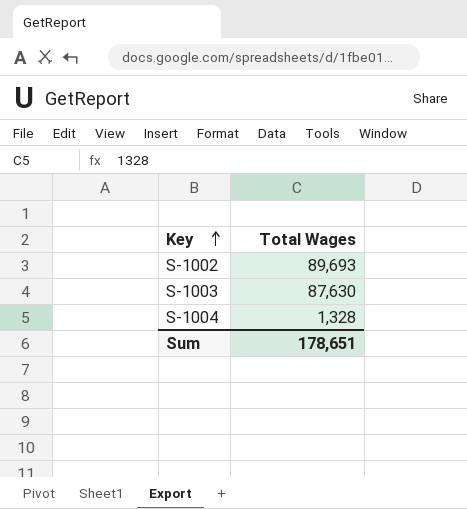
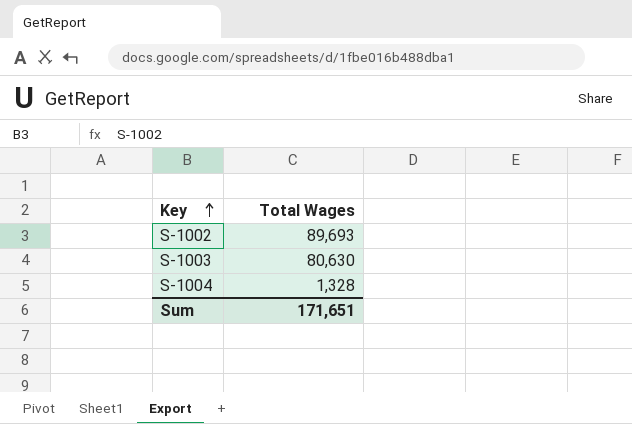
S-1003 | Total Wages: 87,630 -> 80,630
Sum | Total Wages: 178,651 -> 171,651

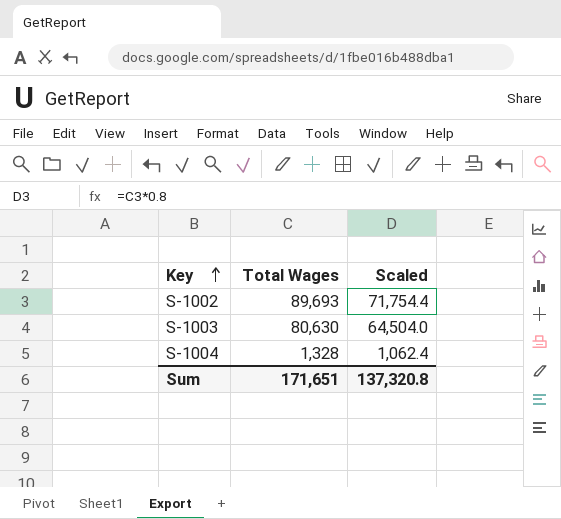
column Scaled | formula: none -> [Total Wages] * 0.8

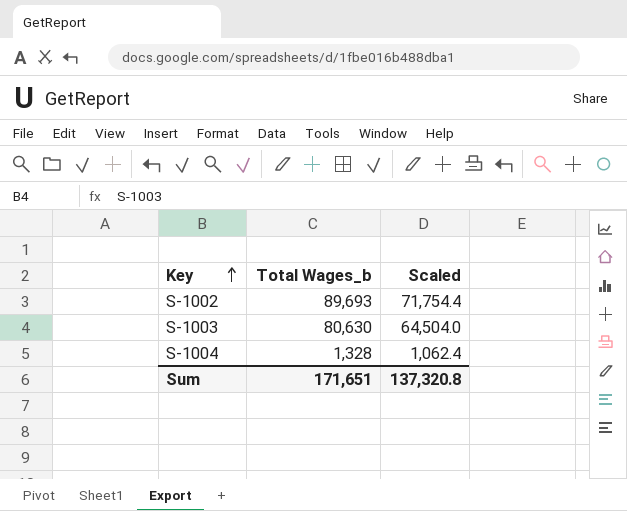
column name: Total Wages -> Total Wages_b

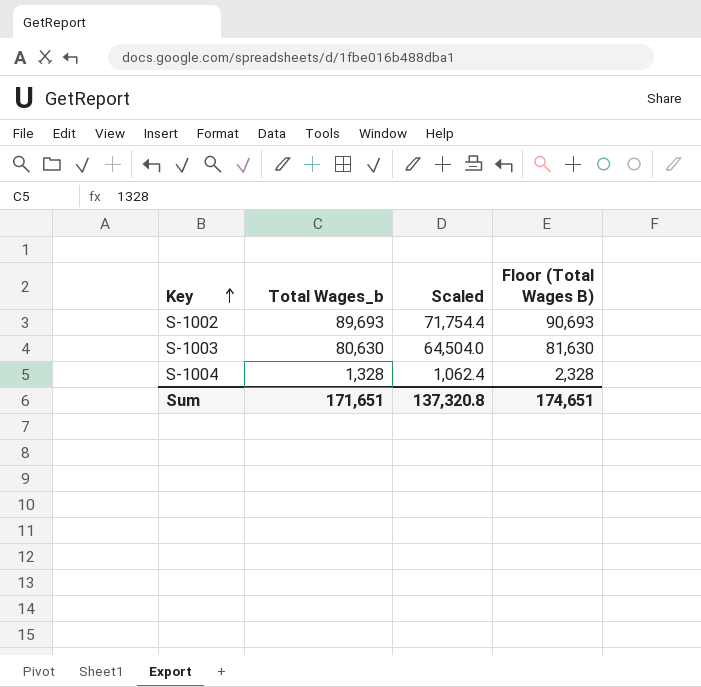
column Floor (Total Wages B) | formula: none -> [Total Wages_b] + 1000

